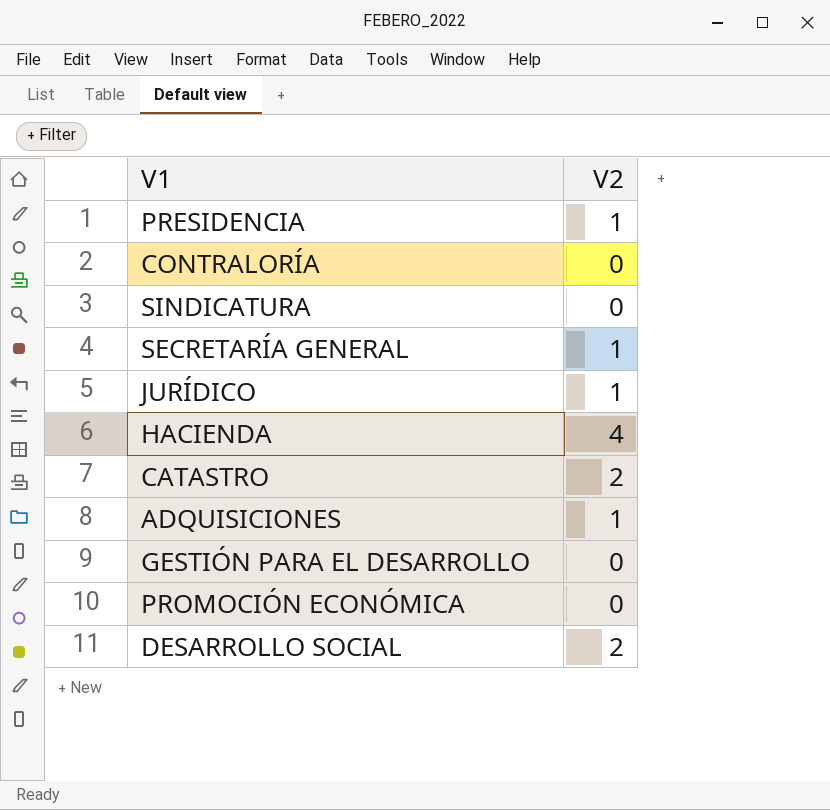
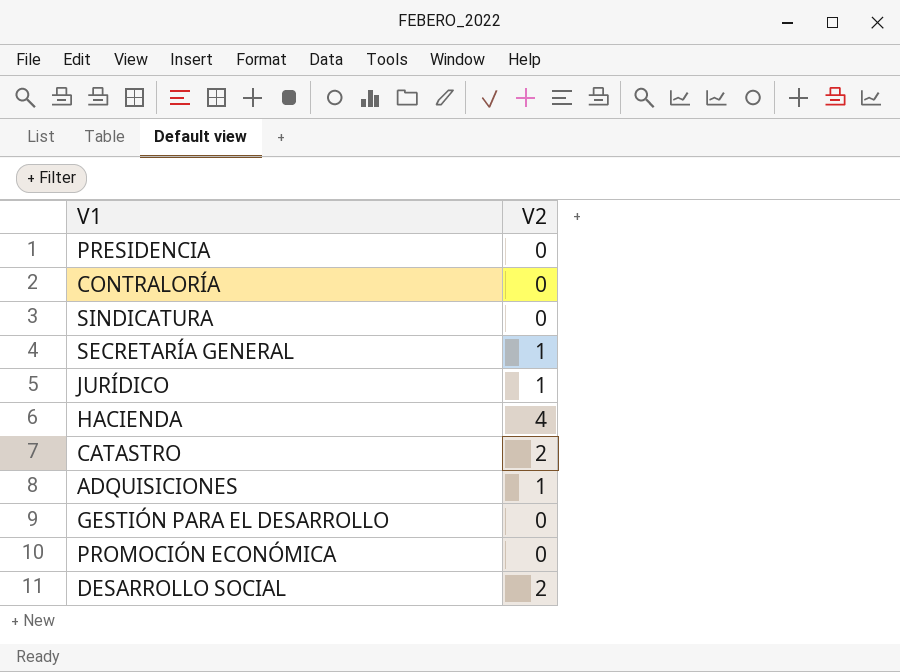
PRESIDENCIA | V2: 1 -> 0

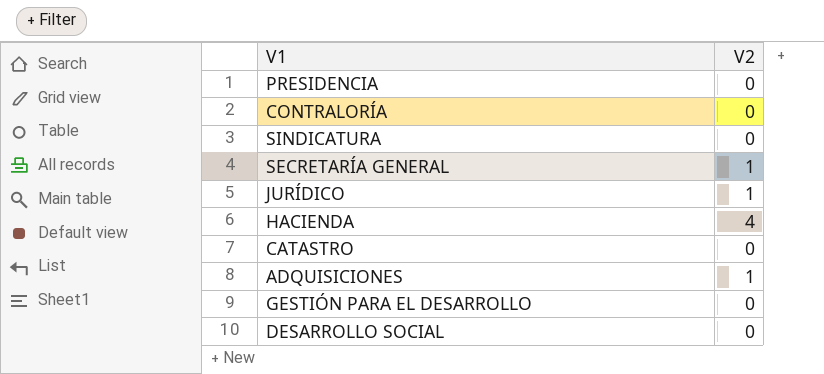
row PROMOCIÓN ECONÓMICA: 0 -> none
CATASTRO | V2: 2 -> 0
DESARROLLO SOCIAL | V2: 2 -> 0

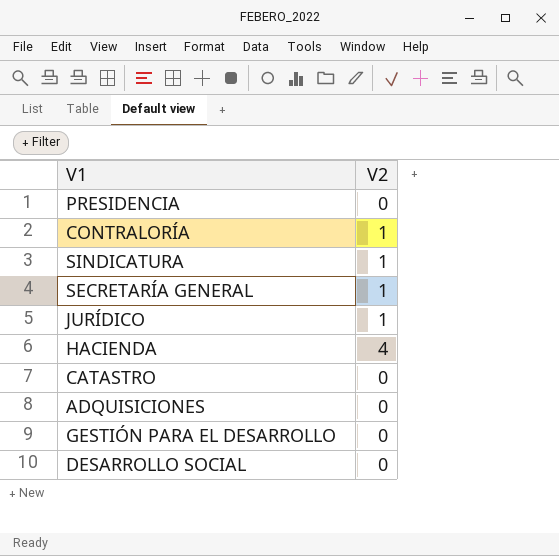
CONTRALORÍA | V2: 0 -> 1
SINDICATURA | V2: 0 -> 1
ADQUISICIONES | V2: 1 -> 0

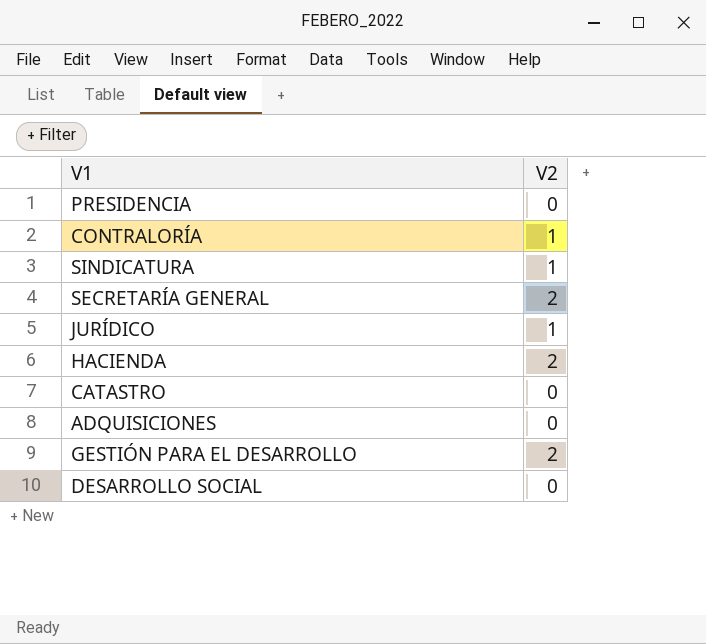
SECRETARÍA GENERAL | V2: 1 -> 2
HACIENDA | V2: 4 -> 2
GESTIÓN PARA EL DESARROLLO | V2: 0 -> 2

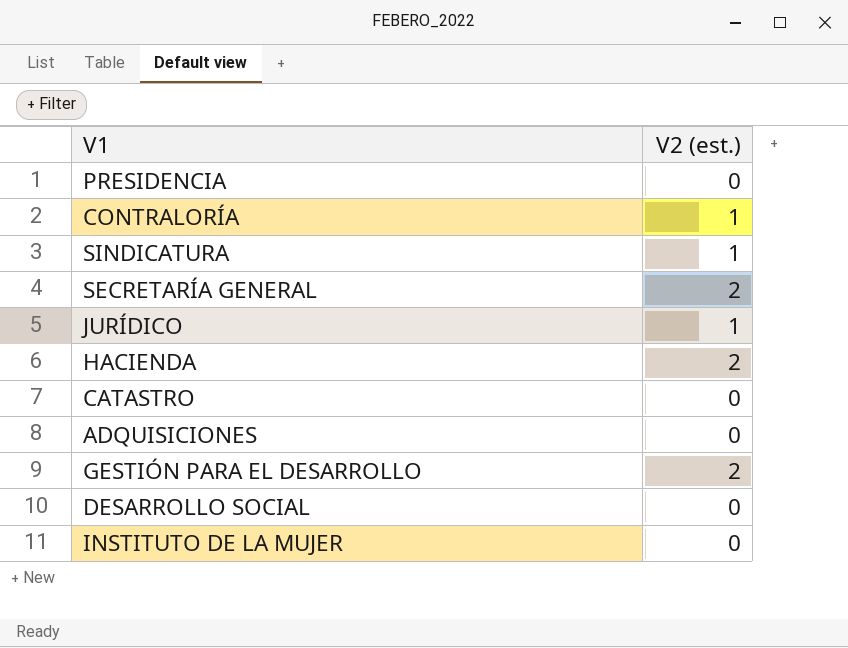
column name: V2 -> V2 (est.)
row INSTITUTO DE LA MUJER: none -> 0

